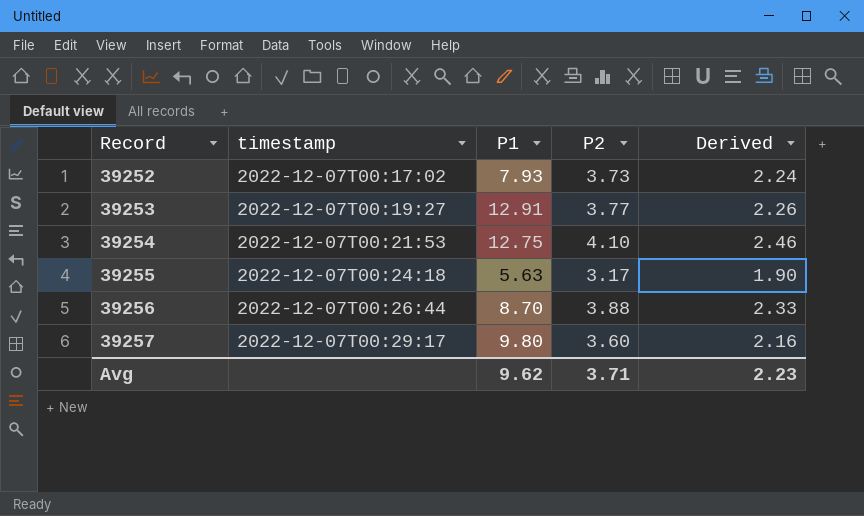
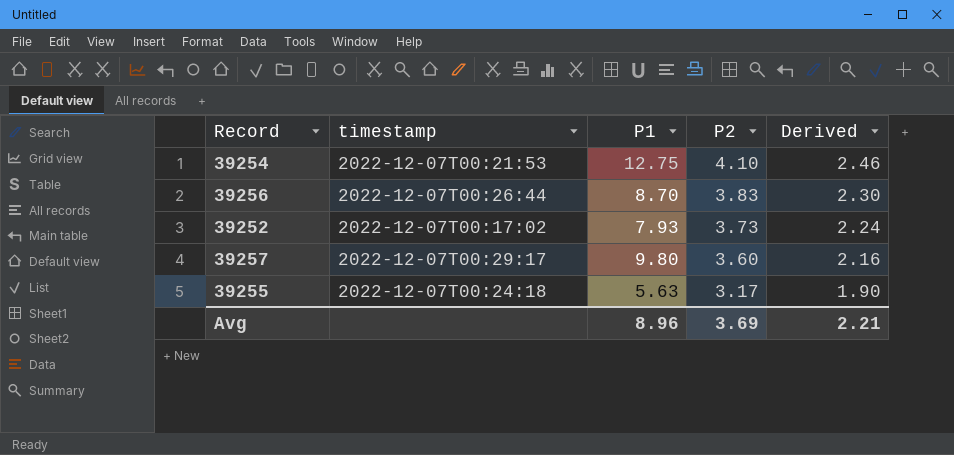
row order: Record ascending -> P2 descending
row 39253: 2022-12-07T00:19:27 | 12.91 | 3.77 | 2.26 -> none
39256 | P2: 3.88 -> 3.83
39256 | Derived: 2.33 -> 2.30
Avg | P1: 9.62 -> 8.96
Avg | P2: 3.71 -> 3.69
Avg | Derived: 2.23 -> 2.21

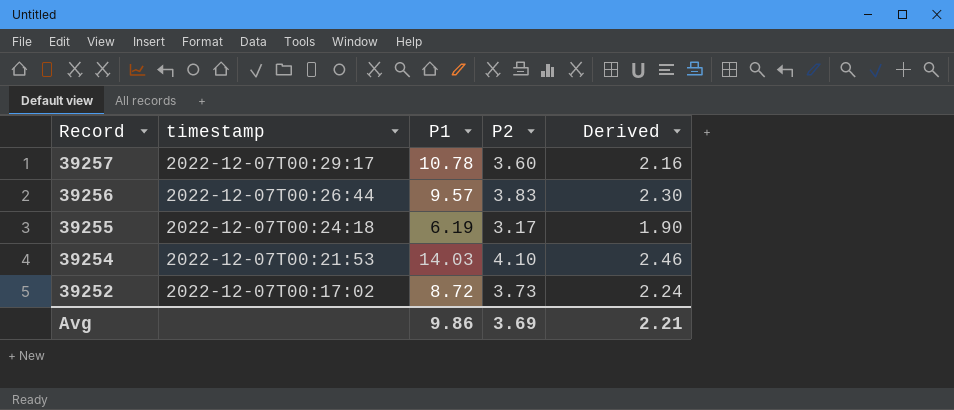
row order: P2 descending -> Record descending
39257 | P1: 9.80 -> 10.78
39256 | P1: 8.70 -> 9.57
39255 | P1: 5.63 -> 6.19
39254 | P1: 12.75 -> 14.03
39252 | P1: 7.93 -> 8.72
Avg | P1: 8.96 -> 9.86

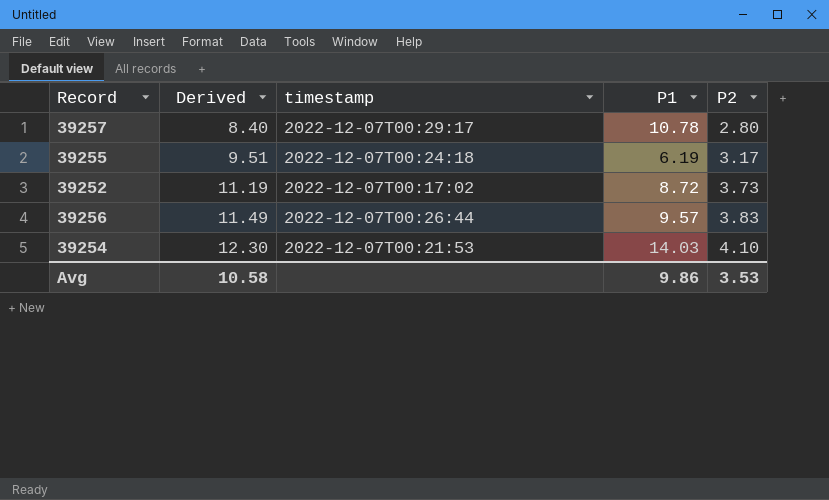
row order: Record descending -> Derived ascending
column Derived | formula: [P2] * 0.6 -> [P2] * 3
column Derived | position: 5 -> 2
39257 | P2: 3.60 -> 2.80
Avg | Derived: 2.21 -> 10.58
Avg | P2: 3.69 -> 3.53

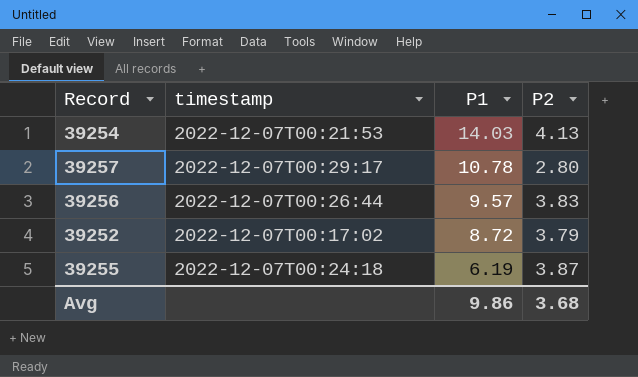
row order: Derived ascending -> P1 descending
column Derived | formula: [P2] * 3 -> none
39254 | P2: 4.10 -> 4.13
39252 | P2: 3.73 -> 3.79
39255 | P2: 3.17 -> 3.87
Avg | P2: 3.53 -> 3.68

